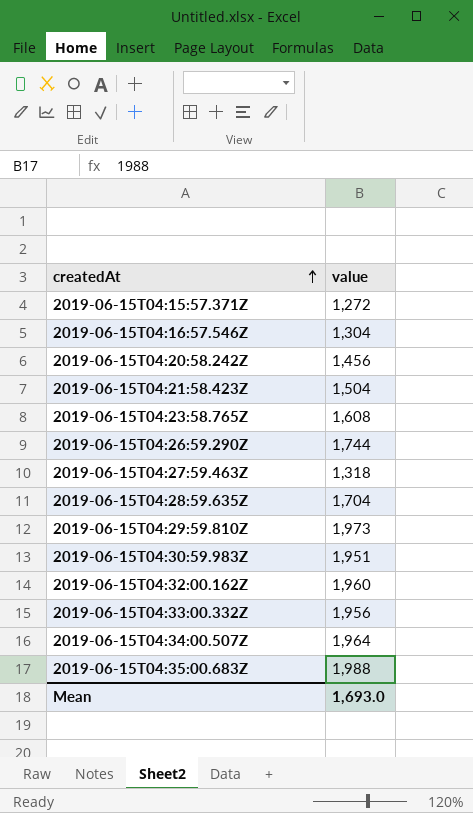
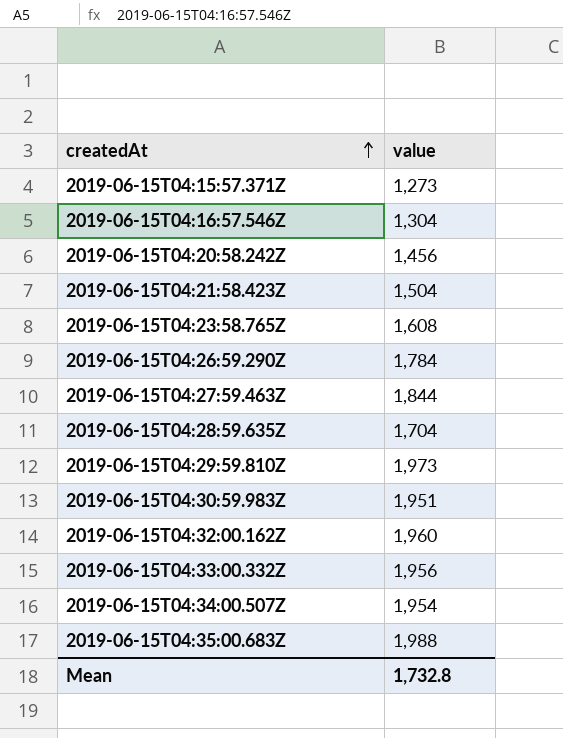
2019-06-15T04:15:57.371Z | value: 1,272 -> 1,273
2019-06-15T04:26:59.290Z | value: 1,744 -> 1,784
2019-06-15T04:27:59.463Z | value: 1,318 -> 1,844
2019-06-15T04:34:00.507Z | value: 1,964 -> 1,954
Mean | value: 1,693.0 -> 1,732.8

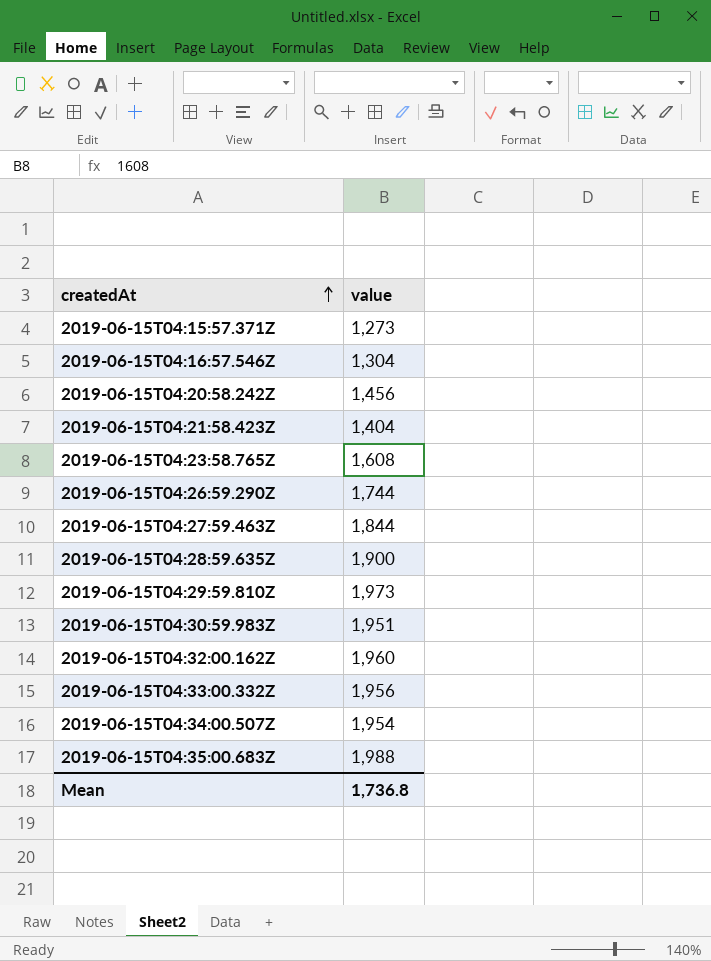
2019-06-15T04:21:58.423Z | value: 1,504 -> 1,404
2019-06-15T04:26:59.290Z | value: 1,784 -> 1,744
2019-06-15T04:28:59.635Z | value: 1,704 -> 1,900
Mean | value: 1,732.8 -> 1,736.8

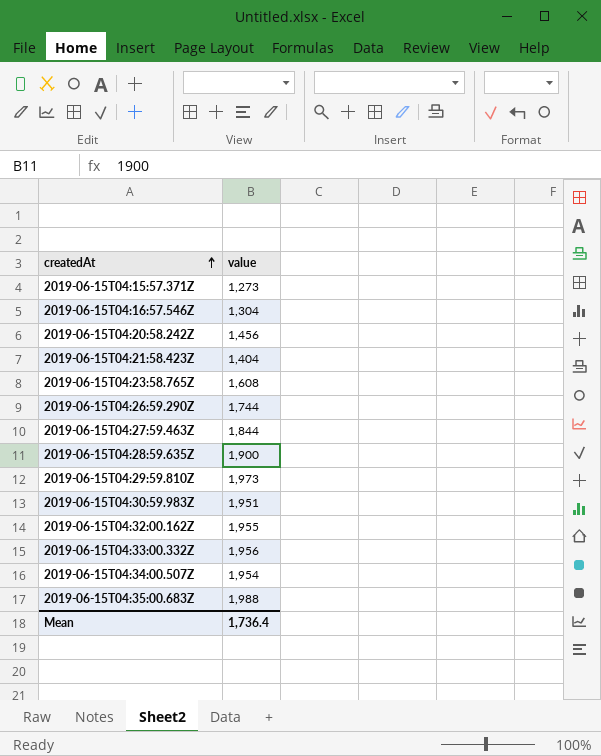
2019-06-15T04:32:00.162Z | value: 1,960 -> 1,955
Mean | value: 1,736.8 -> 1,736.4

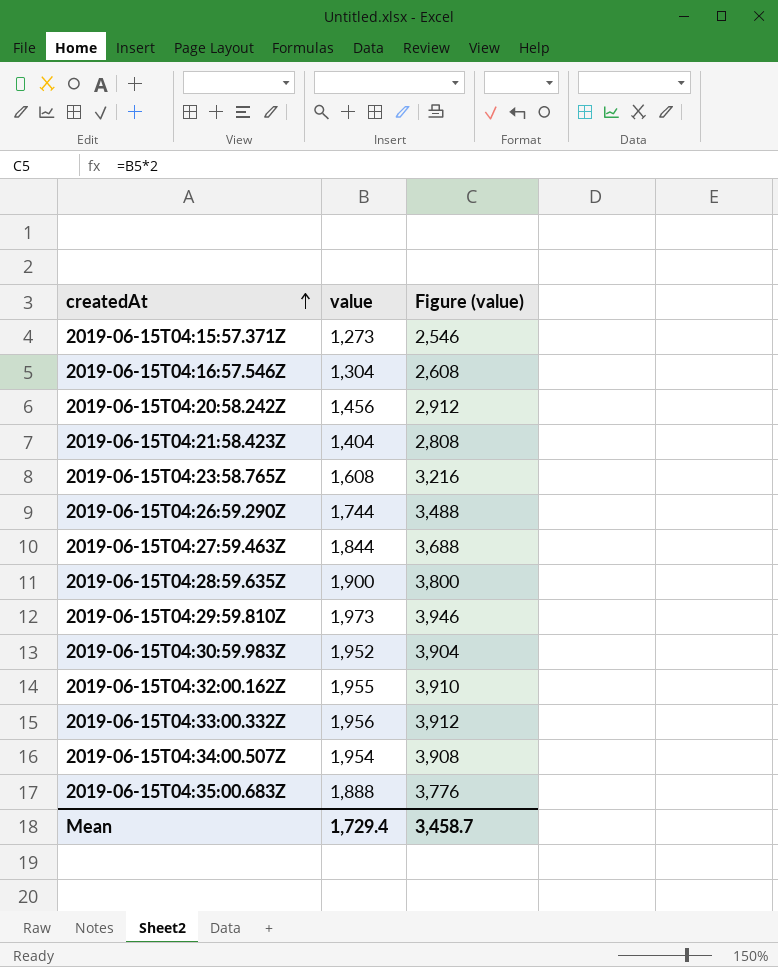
column Figure (value) | formula: none -> [value] * 2
2019-06-15T04:30:59.983Z | value: 1,951 -> 1,952
2019-06-15T04:35:00.683Z | value: 1,988 -> 1,888
Mean | value: 1,736.4 -> 1,729.4

